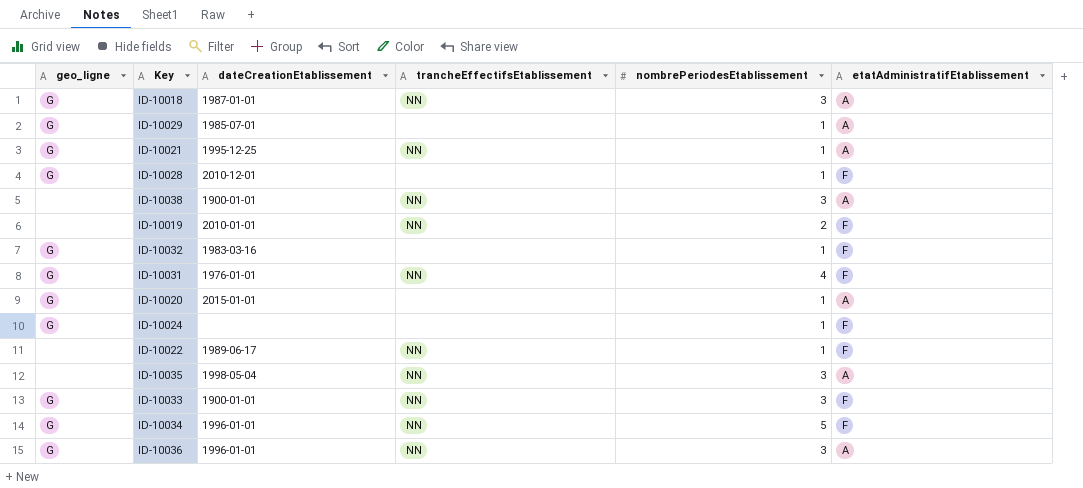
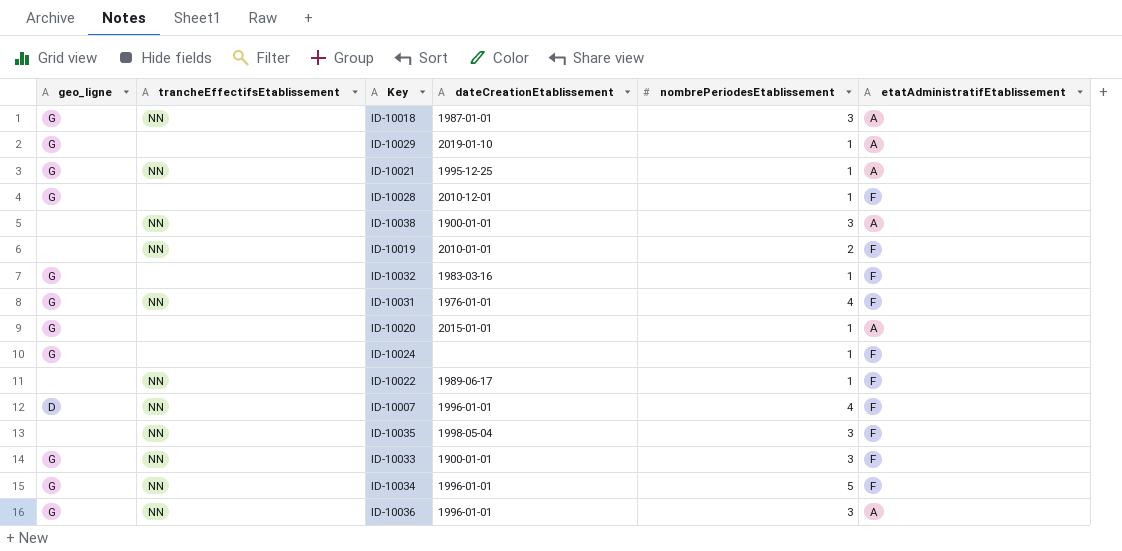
column trancheEffectifsEtablissement | position: 4 -> 2
ID-10029 | dateCreationEtablissement: 1985-07-01 -> 2019-01-10
row ID-10007: none -> D | NN | 1996-01-01 | 4 | F
ID-10035 | etatAdministratifEtablissement: A -> F

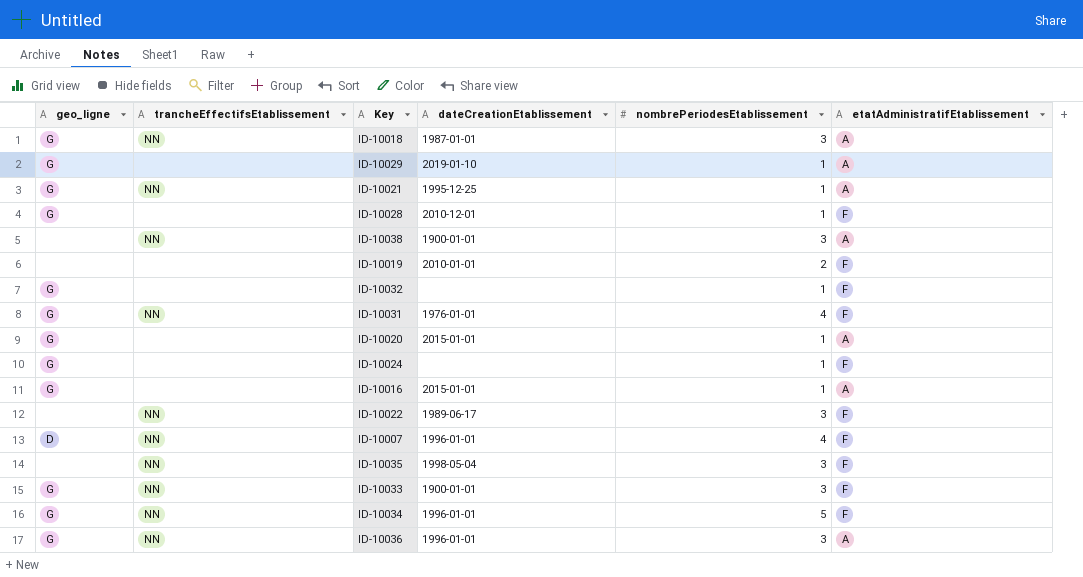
ID-10019 | trancheEffectifsEtablissement: NN -> none
ID-10032 | dateCreationEtablissement: 1983-03-16 -> none
row ID-10016: none -> G | none | 2015-01-01 | 1 | A
ID-10022 | nombrePeriodesEtablissement: 1 -> 3

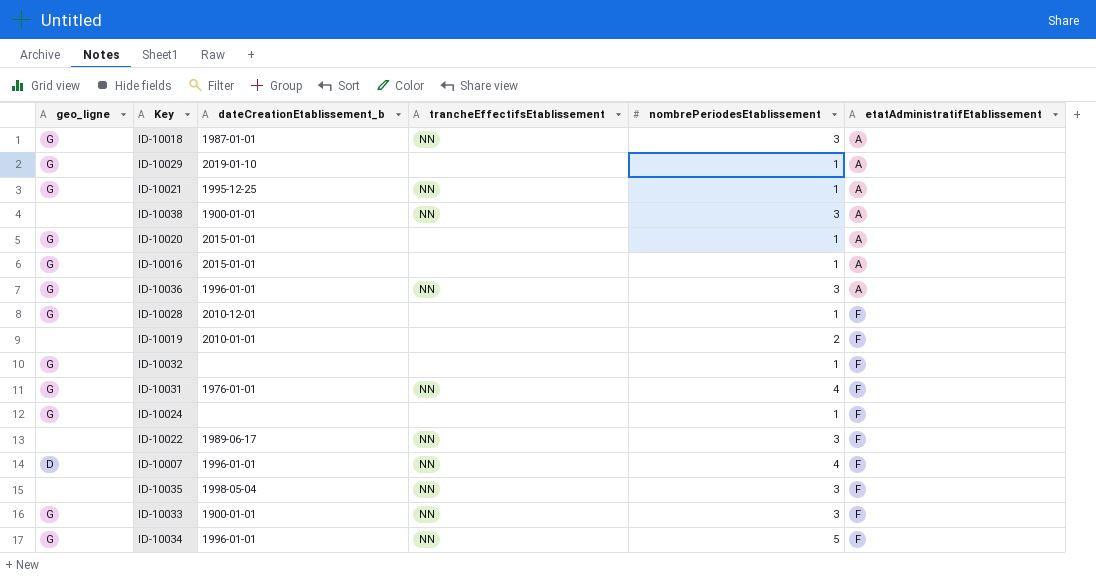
row order: none -> etatAdministratifEtablissement ascending
column name: dateCreationEtablissement -> dateCreationEtablissement_b
column trancheEffectifsEtablissement | position: 2 -> 4

